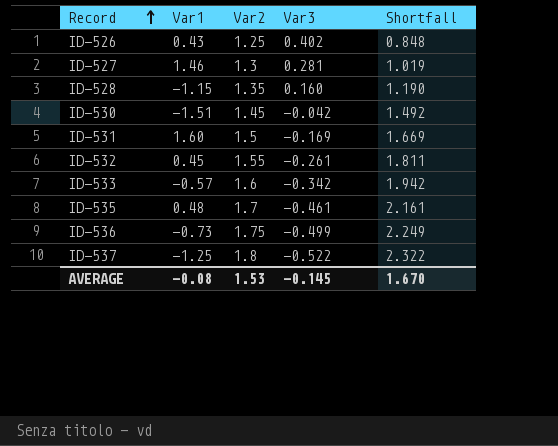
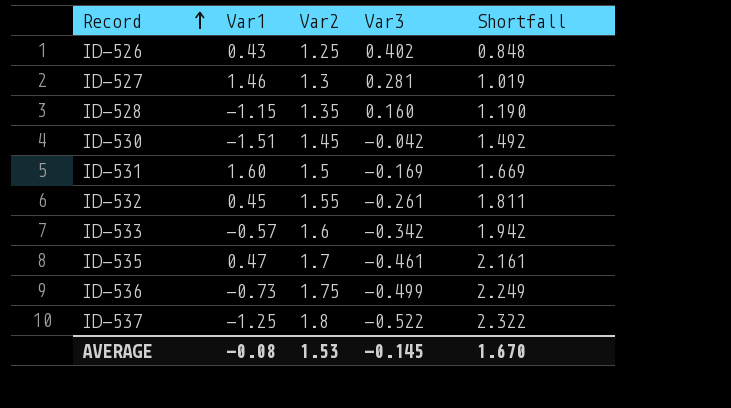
ID-535 | Var1: 0.48 -> 0.47

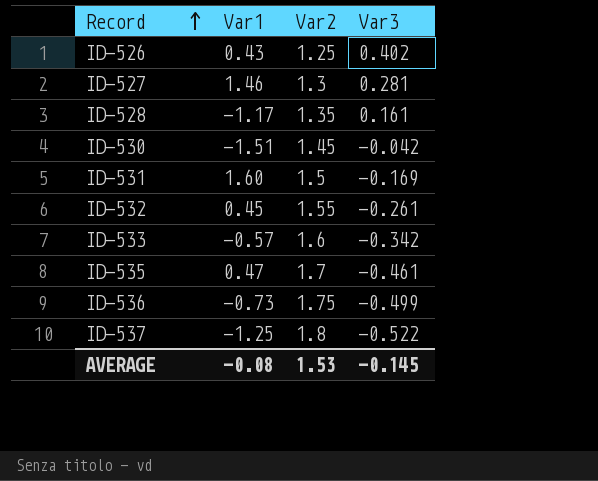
column Shortfall | formula: [Var2] - [Var3] -> none
ID-528 | Var1: -1.15 -> -1.17
ID-528 | Var3: 0.160 -> 0.161

